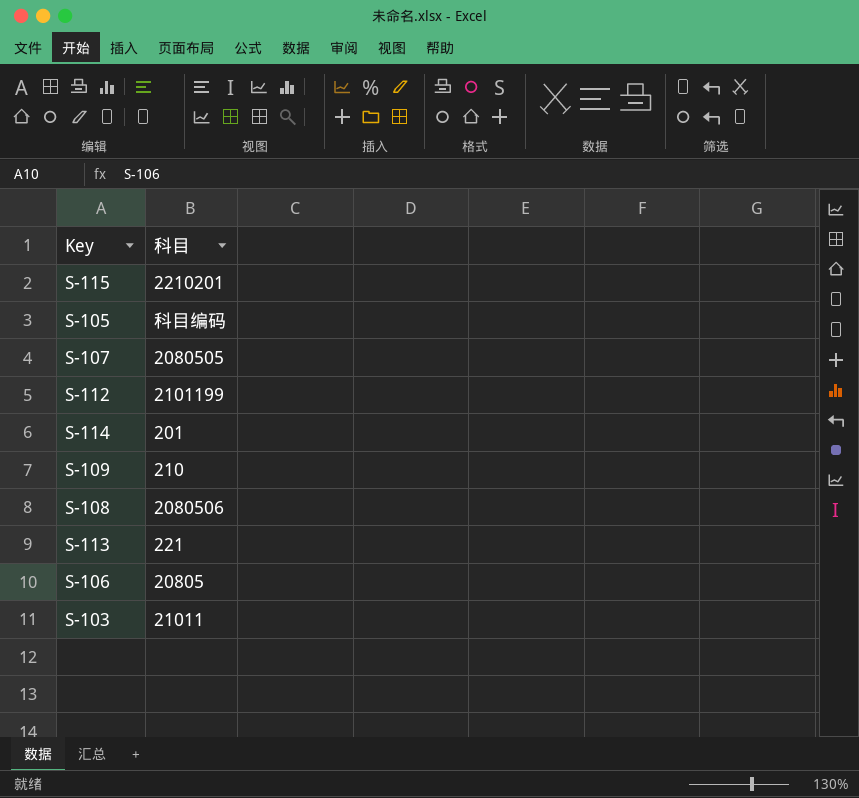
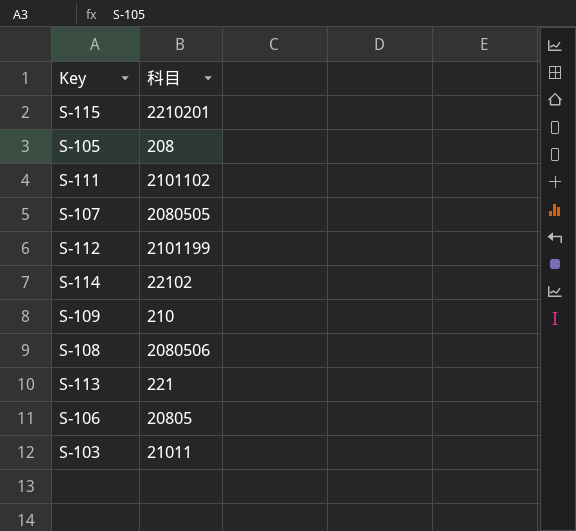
S-105 | 科目: 科目编码 -> 208
row S-111: none -> 2101102
S-114 | 科目: 201 -> 22102

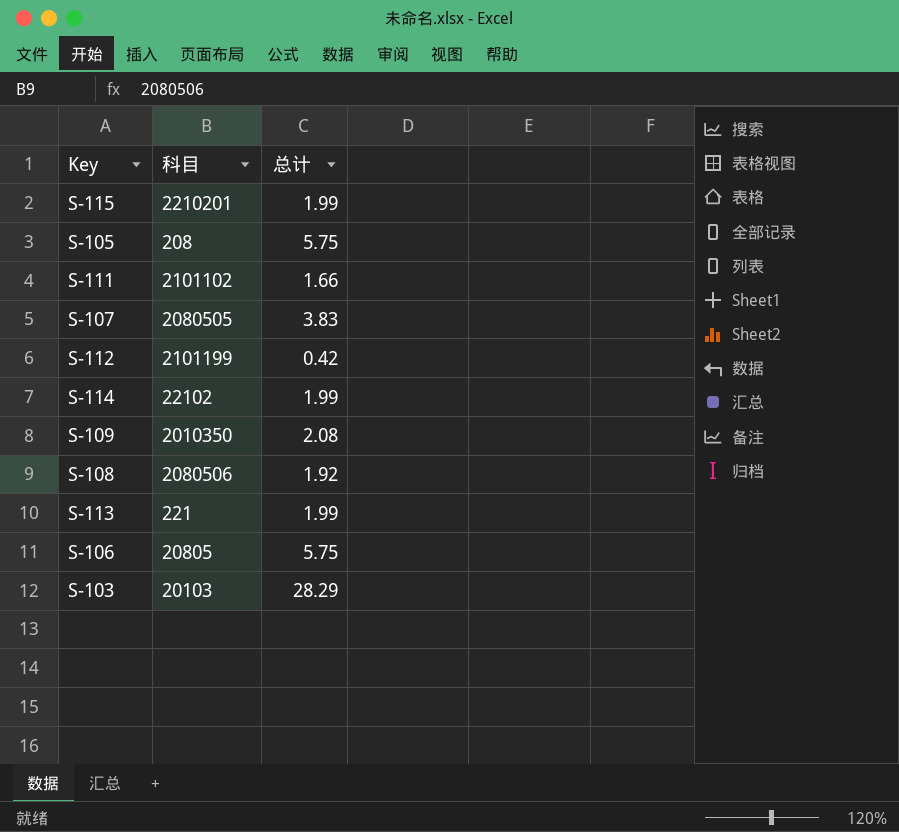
column 总计 | position: none -> 3
S-109 | 科目: 210 -> 2010350
S-103 | 科目: 21011 -> 20103

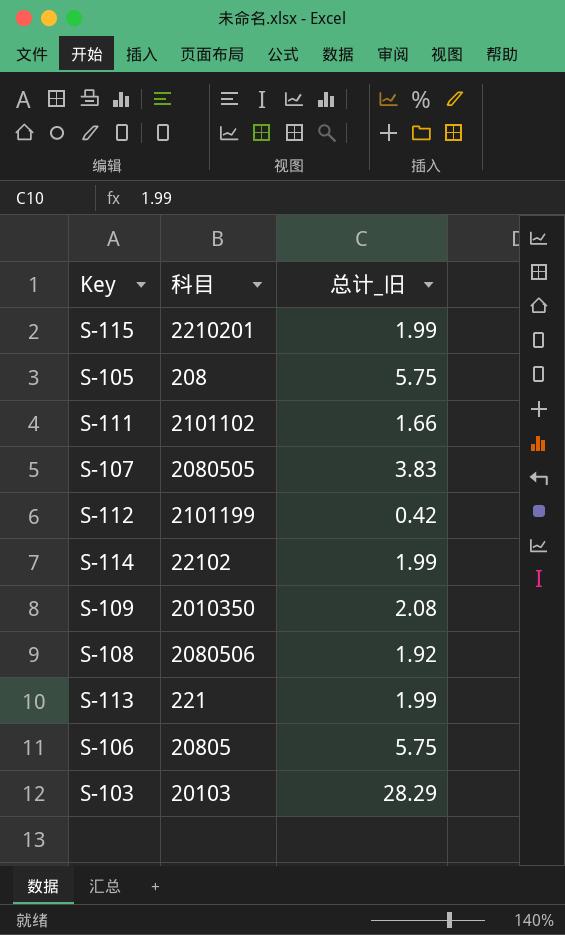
column name: 总计 -> 总计_旧

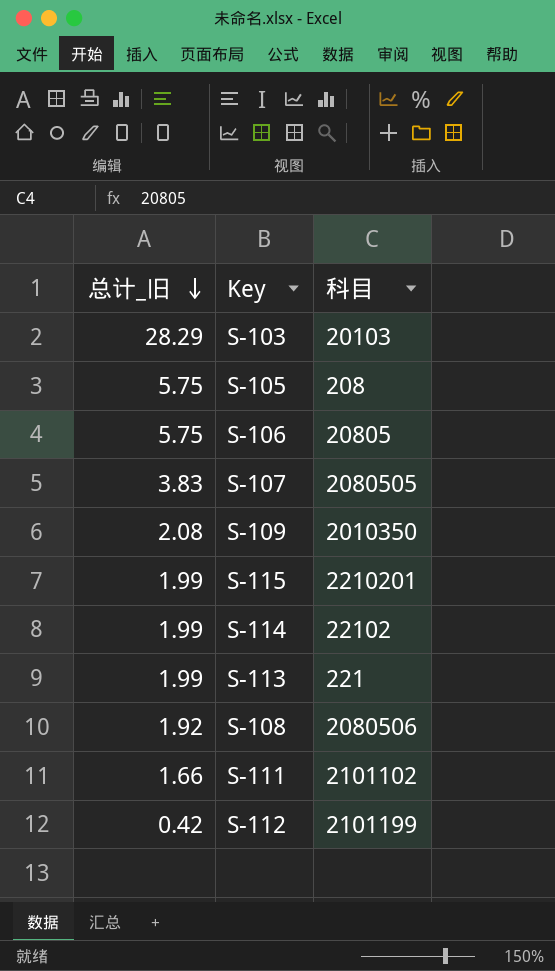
row order: none -> 总计_旧 descending
column 总计_旧 | position: 3 -> 1

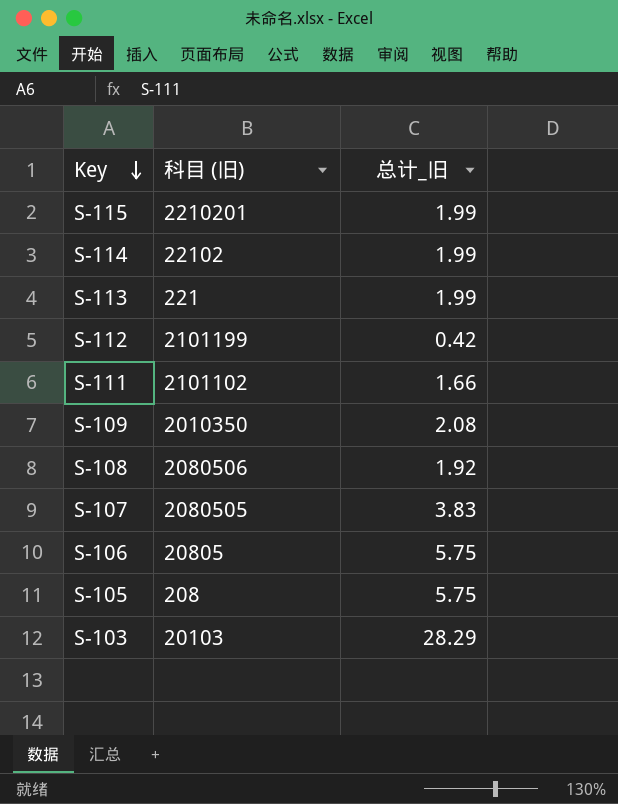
row order: 总计_旧 descending -> Key descending
column name: 科目 -> 科目 (旧)
column 总计_旧 | position: 1 -> 3

